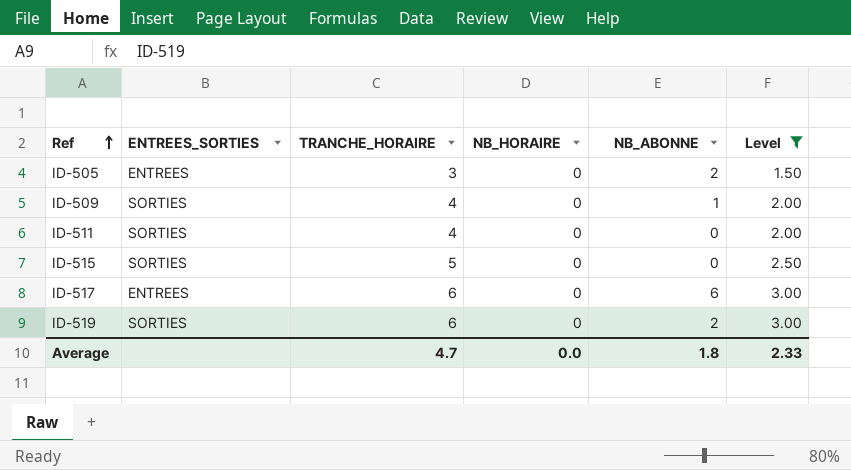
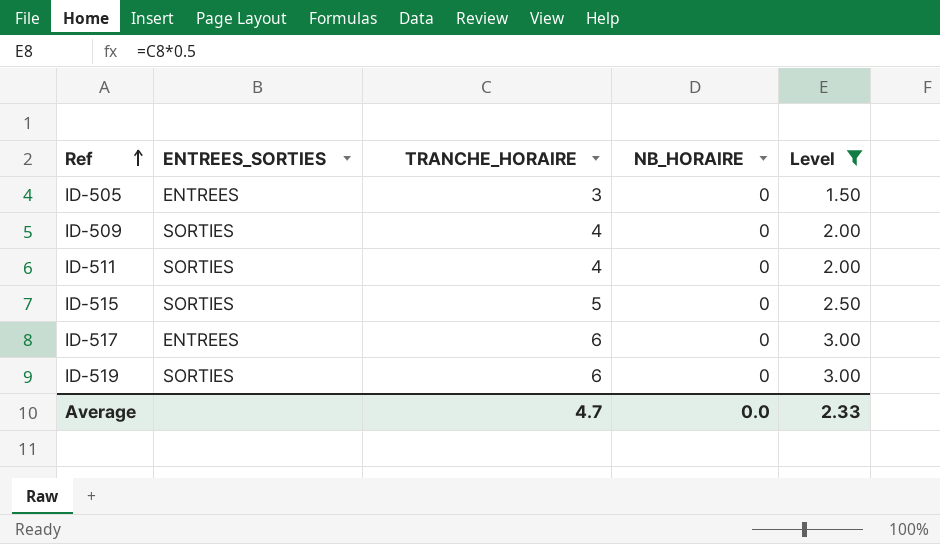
column NB_ABONNE | position: 5 -> none

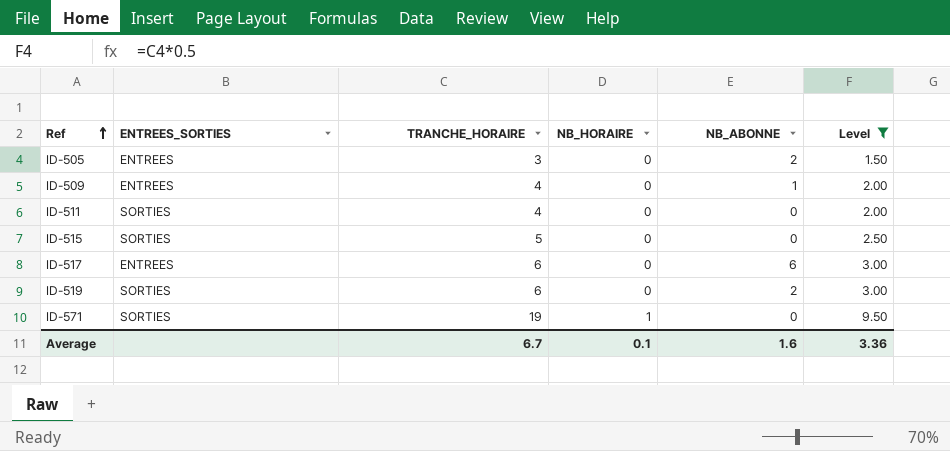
column NB_ABONNE | position: none -> 5
ID-509 | ENTREES_SORTIES: SORTIES -> ENTREES
row ID-571: none -> SORTIES | 19 | 1 | 0 | 9.50
Average | TRANCHE_HORAIRE: 4.7 -> 6.7
Average | NB_HORAIRE: 0.0 -> 0.1
Average | Level: 2.33 -> 3.36

